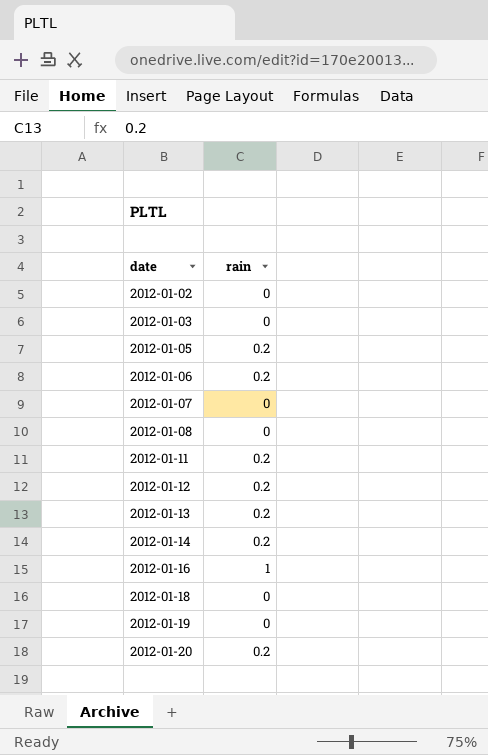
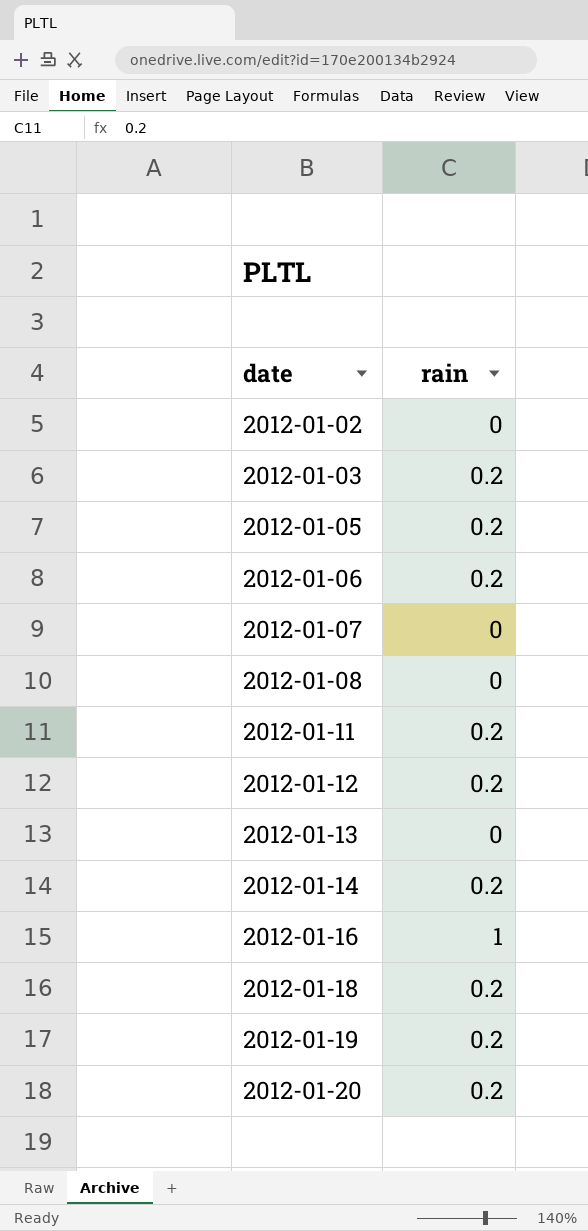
2012-01-03 | rain: 0 -> 0.2
2012-01-13 | rain: 0.2 -> 0
2012-01-18 | rain: 0 -> 0.2
2012-01-19 | rain: 0 -> 0.2

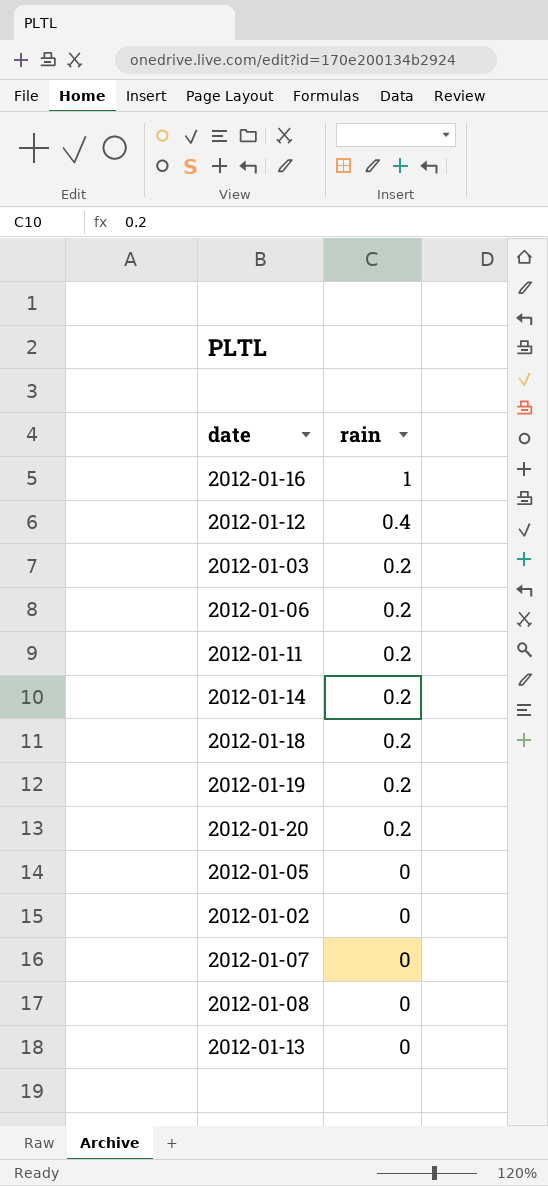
row order: date ascending -> rain descending
2012-01-12 | rain: 0.2 -> 0.4
2012-01-05 | rain: 0.2 -> 0

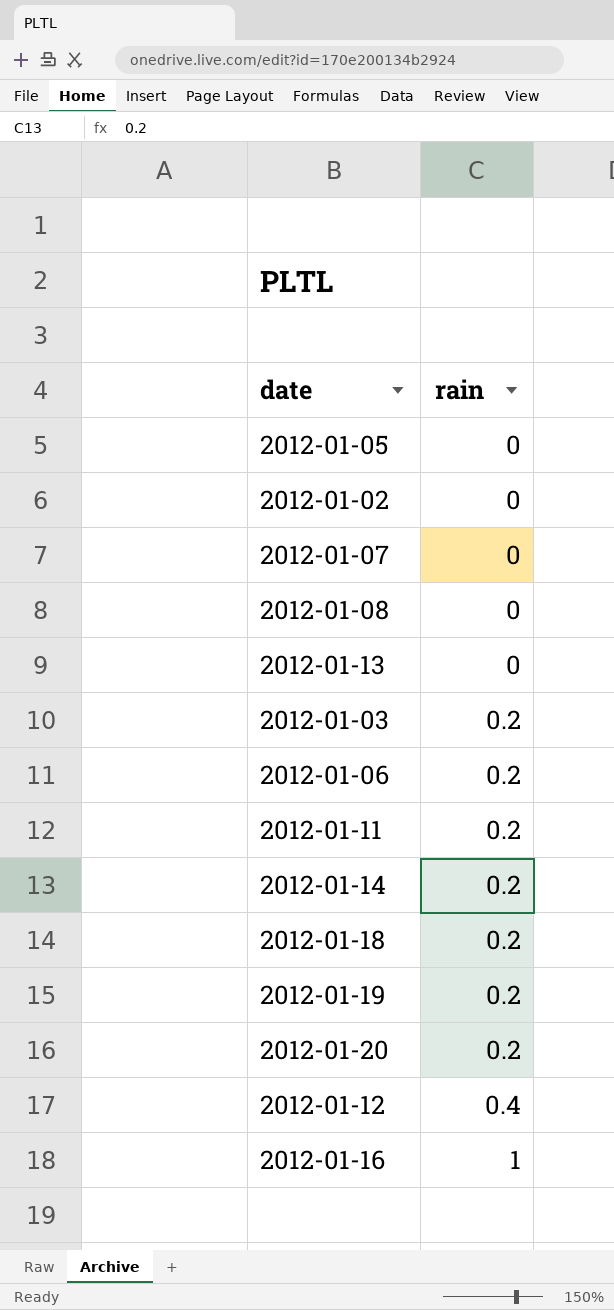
row order: rain descending -> rain ascending

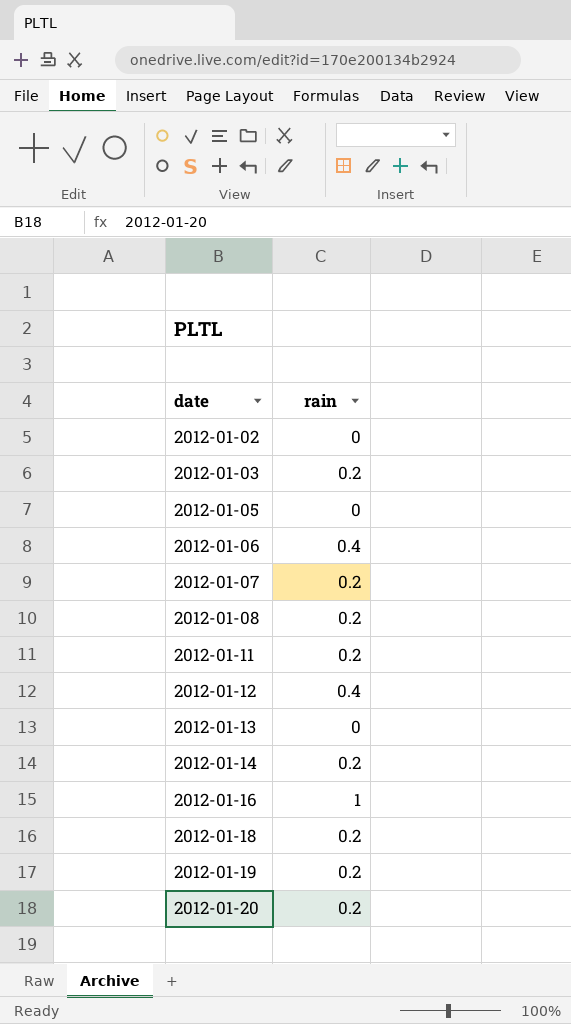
row order: rain ascending -> date ascending
2012-01-06 | rain: 0.2 -> 0.4
2012-01-07 | rain: 0 -> 0.2
2012-01-08 | rain: 0 -> 0.2

